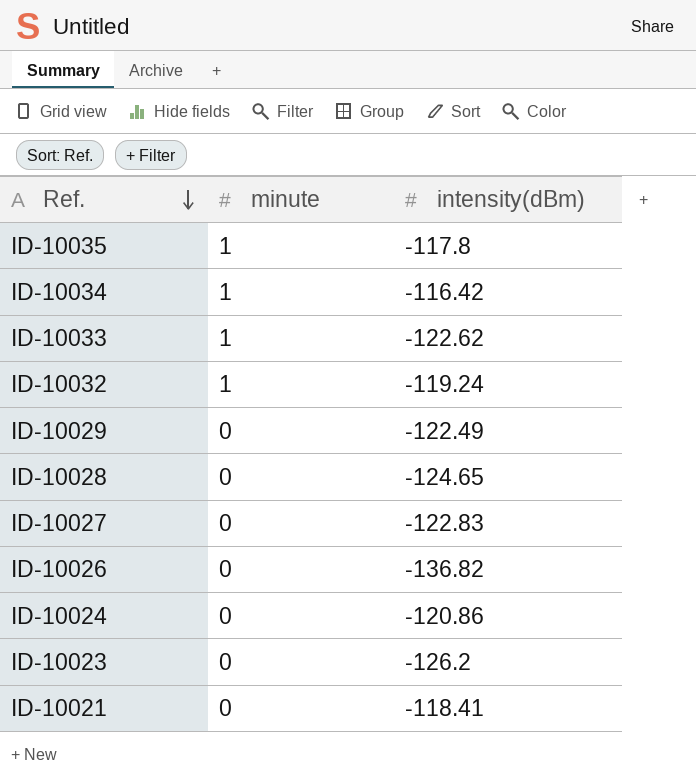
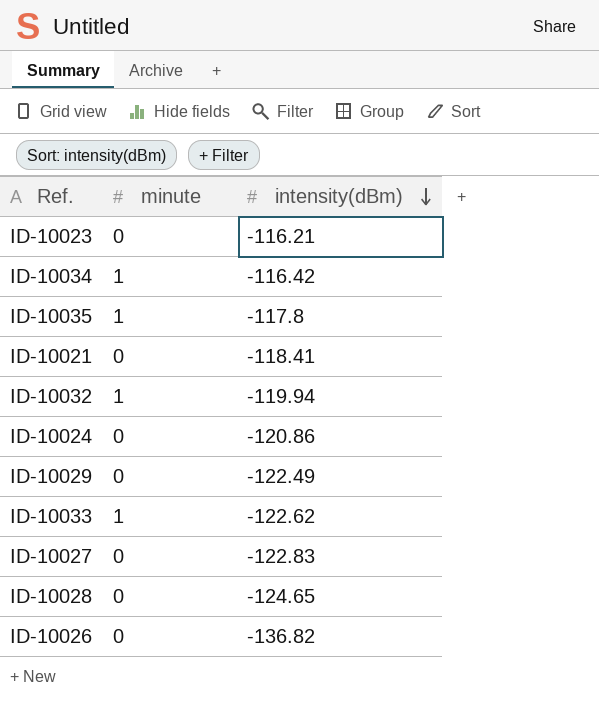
row order: Ref. descending -> intensity(dBm) descending
ID-10023 | intensity(dBm): -126.2 -> -116.21
ID-10032 | intensity(dBm): -119.24 -> -119.94

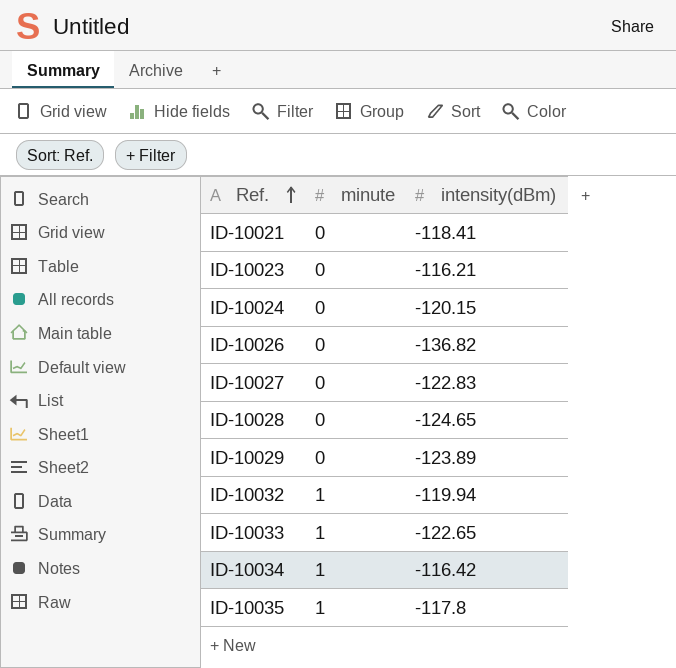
row order: intensity(dBm) descending -> Ref. ascending
ID-10024 | intensity(dBm): -120.86 -> -120.15
ID-10029 | intensity(dBm): -122.49 -> -123.89
ID-10033 | intensity(dBm): -122.62 -> -122.65

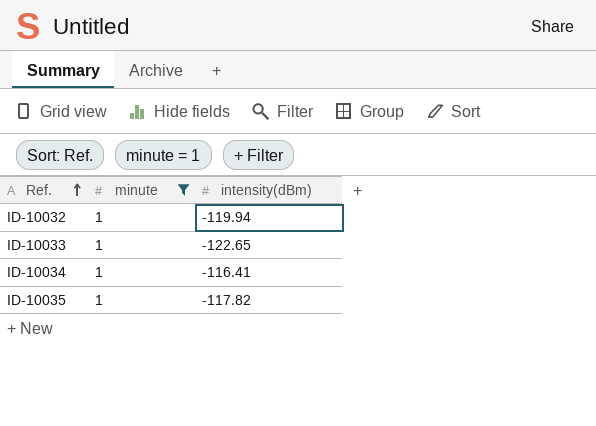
filter: none -> minute = 1
ID-10034 | intensity(dBm): -116.42 -> -116.41
ID-10035 | intensity(dBm): -117.8 -> -117.82

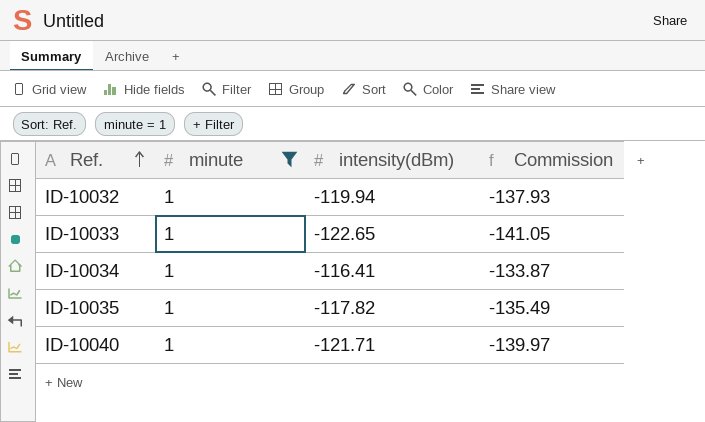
column Commission | formula: none -> [intensity(dBm)] * 1.15
row ID-10040: none -> 1 | -121.71 | -139.97

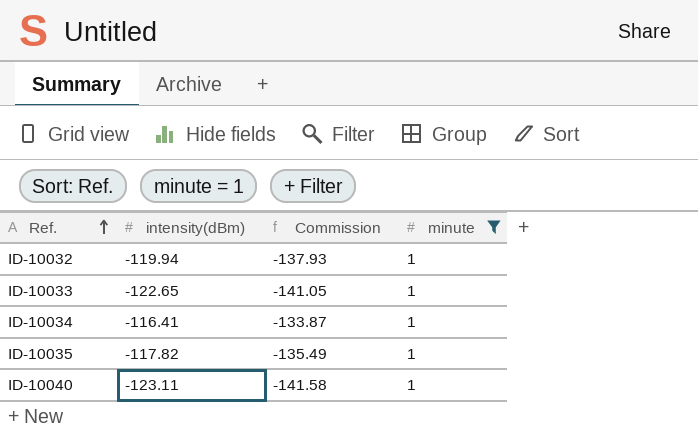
column minute | position: 2 -> 4
ID-10040 | intensity(dBm): -121.71 -> -123.11
ID-10040 | Commission: -139.97 -> -141.58

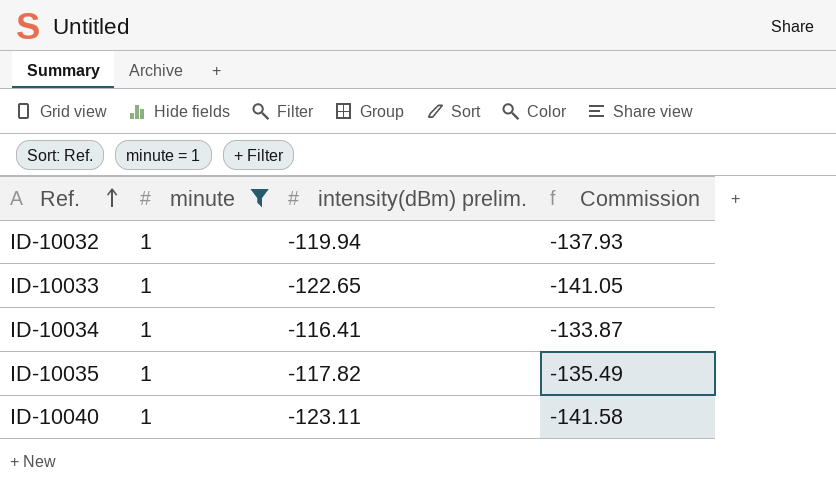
column minute | position: 4 -> 2
column name: intensity(dBm) -> intensity(dBm) prelim.

